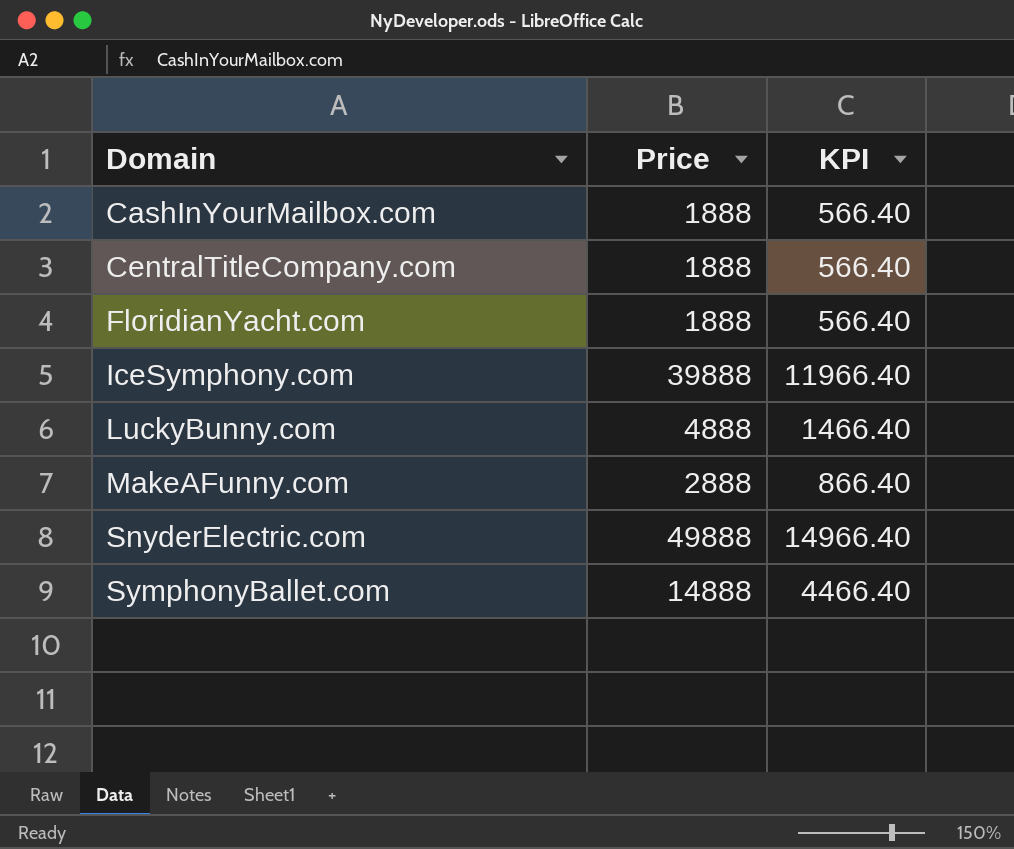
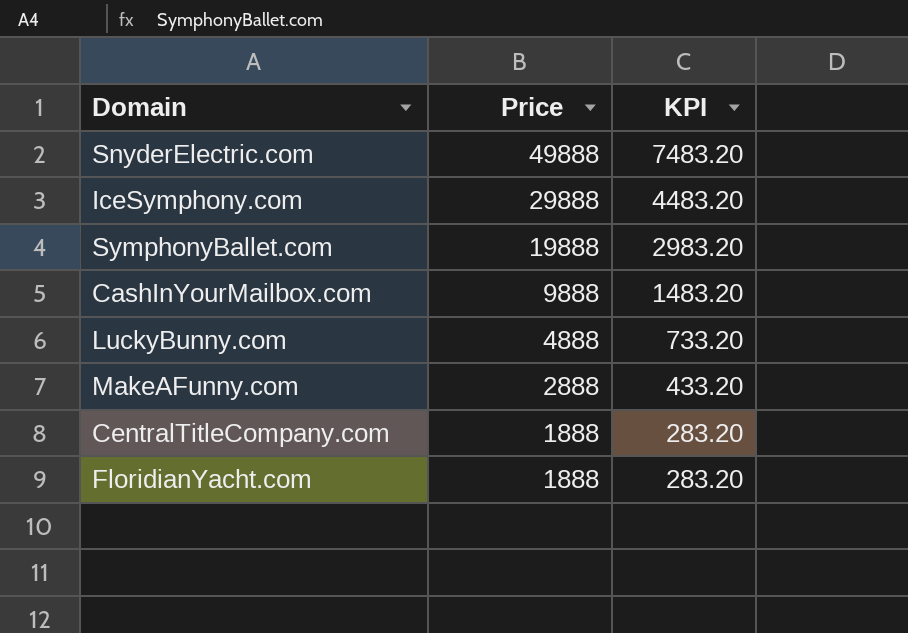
row order: Domain ascending -> Price descending
column KPI | formula: [Price] * 0.3 -> [Price] * 0.15
IceSymphony.com | Price: 39888 -> 29888
SymphonyBallet.com | Price: 14888 -> 19888
CashInYourMailbox.com | Price: 1888 -> 9888

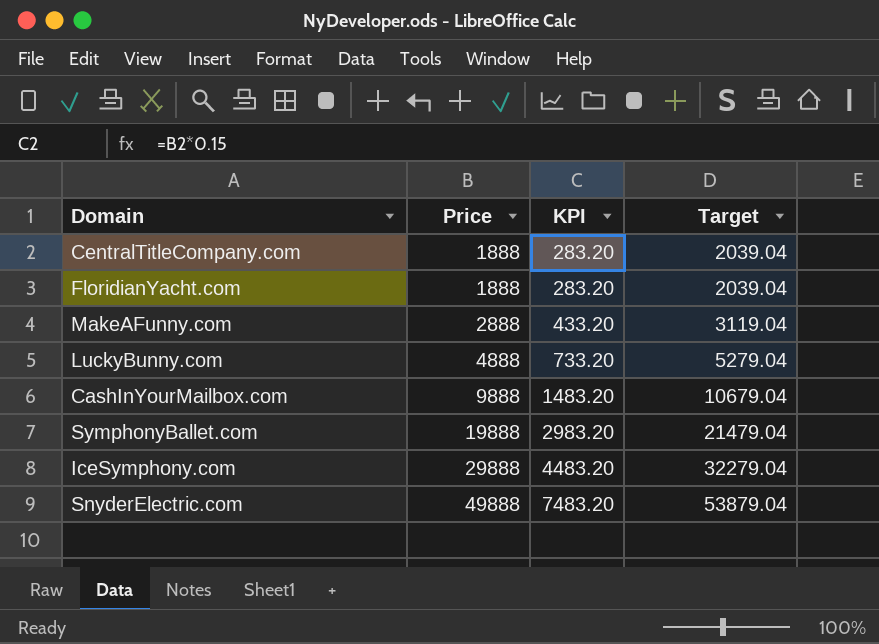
row order: Price descending -> Price ascending
column Target | formula: none -> [Price] * 1.08

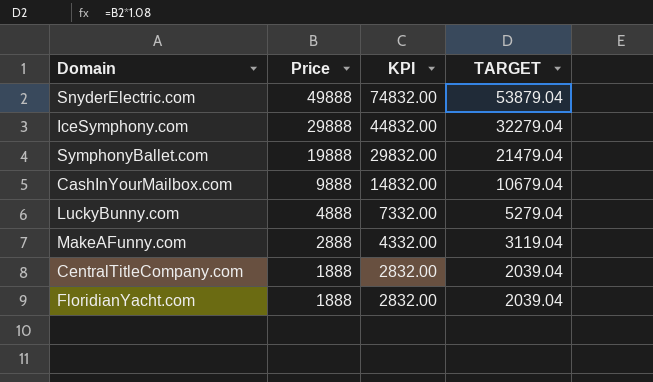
row order: Price ascending -> Price descending
column KPI | formula: [Price] * 0.15 -> [Price] * 1.5
column name: Target -> TARGET

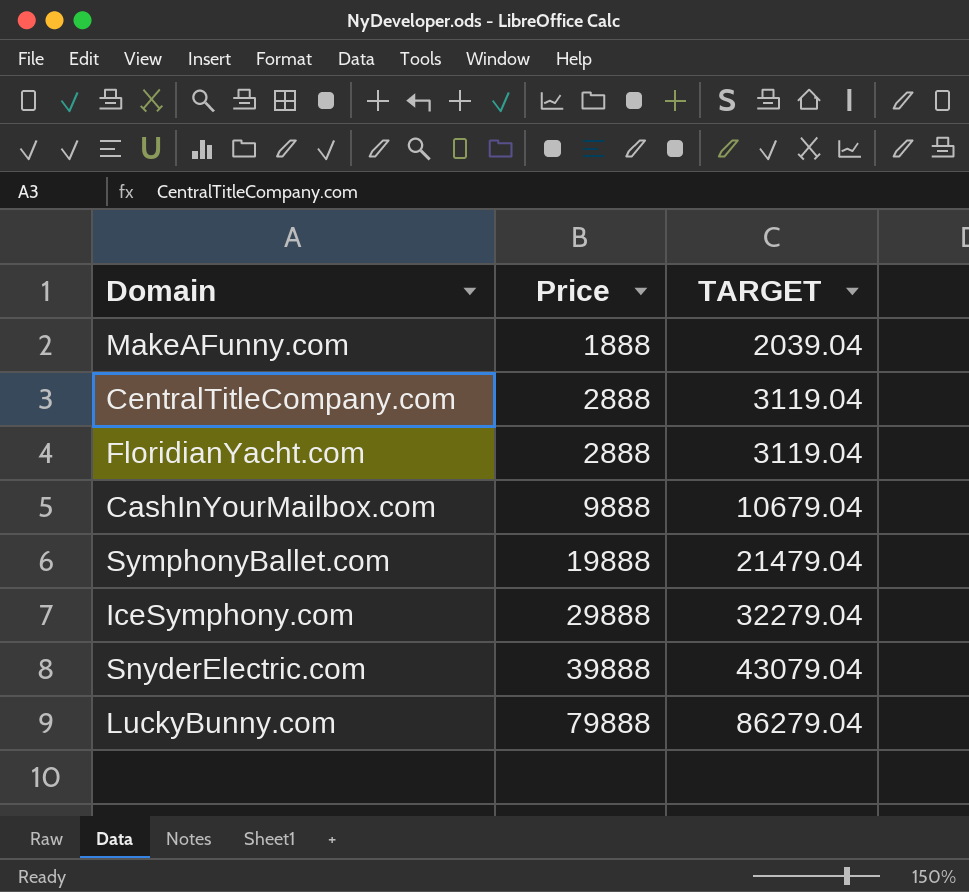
row order: Price descending -> Price ascending
column KPI | formula: [Price] * 1.5 -> none
MakeAFunny.com | Price: 2888 -> 1888
MakeAFunny.com | TARGET: 3119.04 -> 2039.04
CentralTitleCompany.com | Price: 1888 -> 2888
CentralTitleCompany.com | TARGET: 2039.04 -> 3119.04
FloridianYacht.com | Price: 1888 -> 2888
FloridianYacht.com | TARGET: 2039.04 -> 3119.04
SnyderElectric.com | Price: 49888 -> 39888
SnyderElectric.com | TARGET: 53879.04 -> 43079.04
LuckyBunny.com | Price: 4888 -> 79888
LuckyBunny.com | TARGET: 5279.04 -> 86279.04

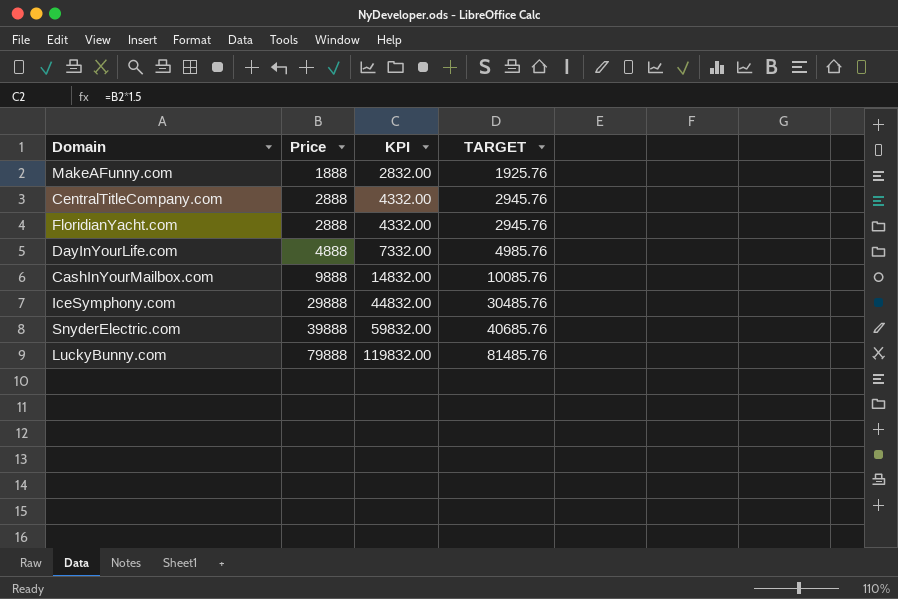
column KPI | formula: none -> [Price] * 1.5
column TARGET | formula: [Price] * 1.08 -> [Price] * 1.02
row SymphonyBallet.com: 19888 | 21479.04 -> none
row DayInYourLife.com: none -> 4888 | 7332.00 | 4985.76

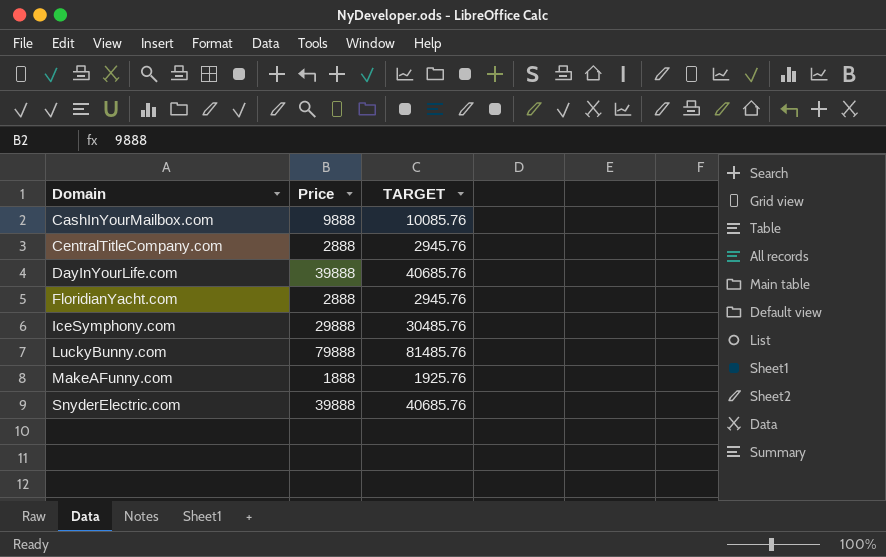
row order: Price ascending -> Domain ascending
column KPI | formula: [Price] * 1.5 -> none
DayInYourLife.com | Price: 4888 -> 39888
DayInYourLife.com | TARGET: 4985.76 -> 40685.76

